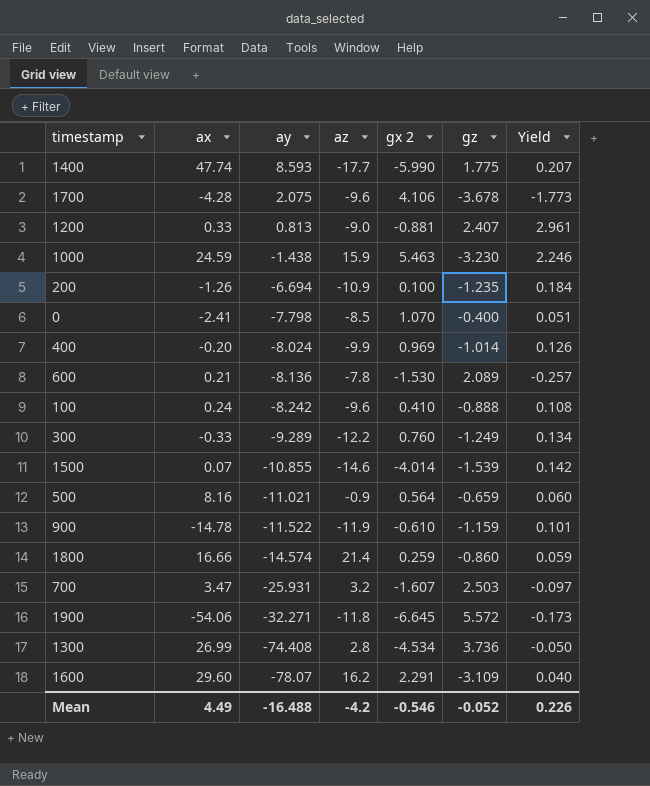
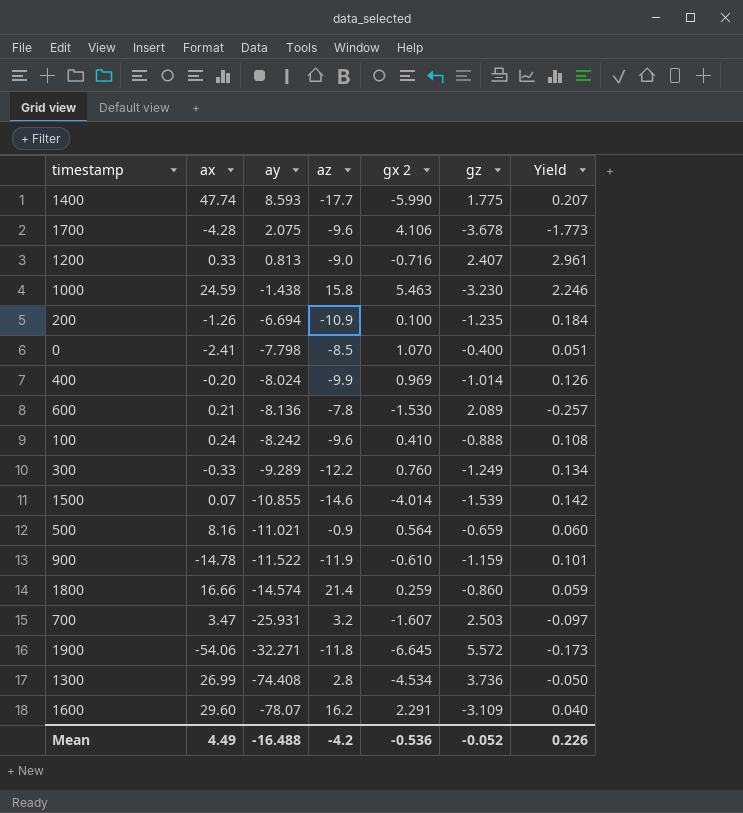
1200 | gx 2: -0.881 -> -0.716
1000 | az: 15.9 -> 15.8
Mean | gx 2: -0.546 -> -0.536

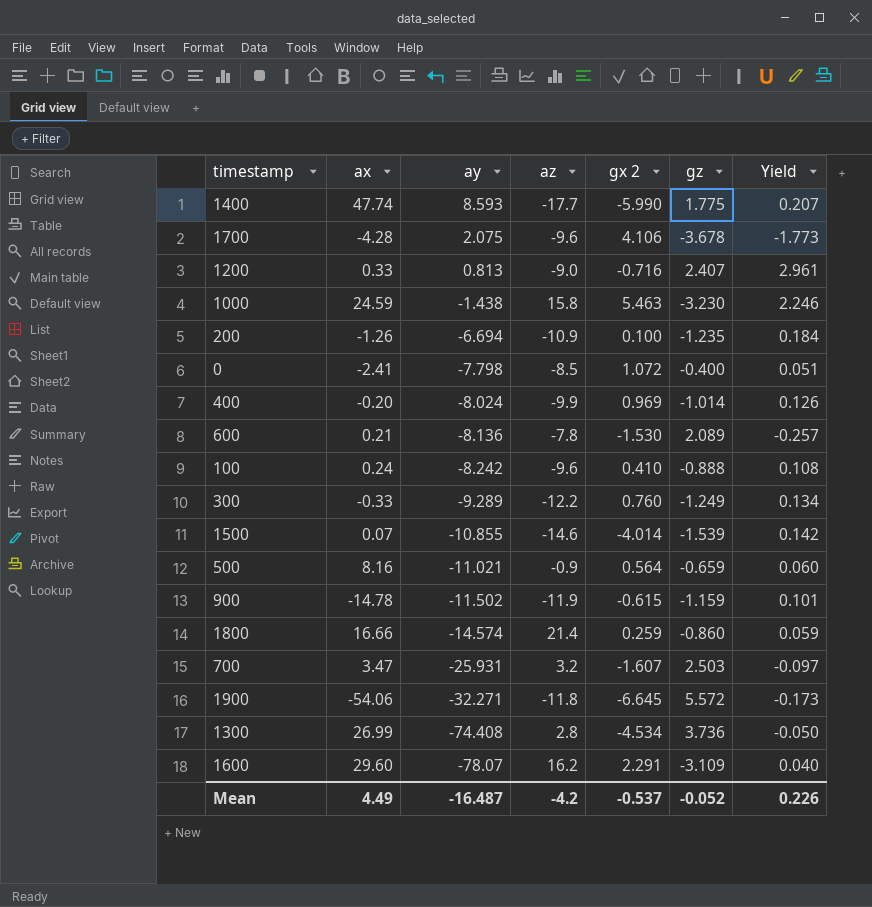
0 | gx 2: 1.070 -> 1.072
900 | ay: -11.522 -> -11.502
900 | gx 2: -0.610 -> -0.615
Mean | ay: -16.488 -> -16.487
Mean | gx 2: -0.536 -> -0.537

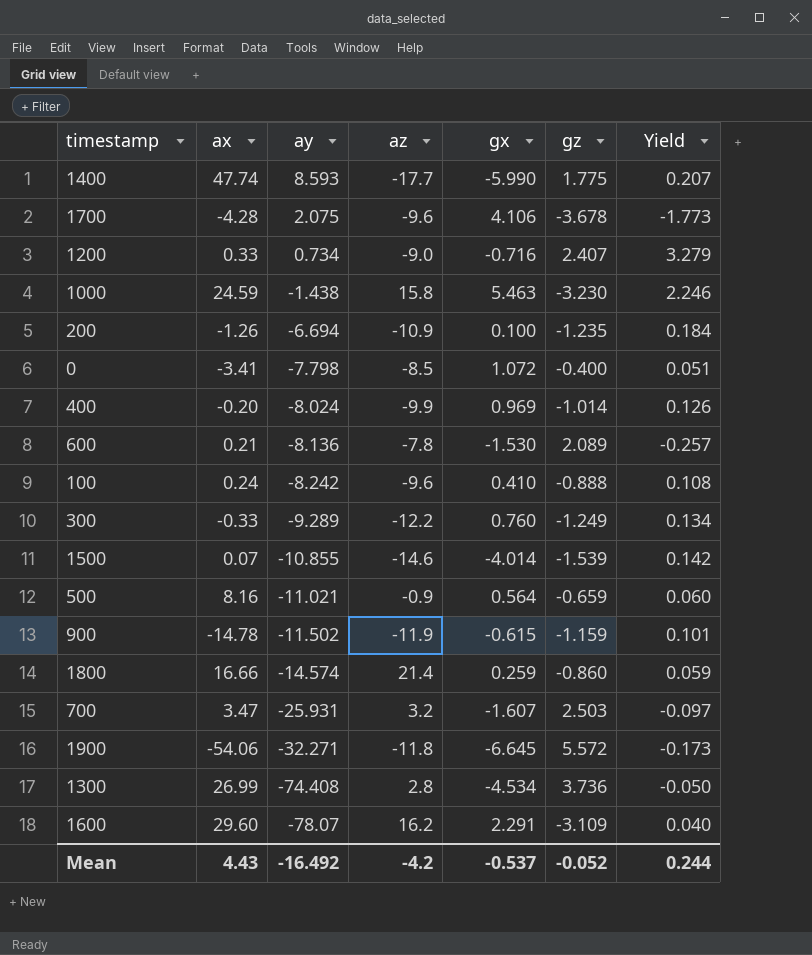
column name: gx 2 -> gx
1200 | ay: 0.813 -> 0.734
1200 | Yield: 2.961 -> 3.279
0 | ax: -2.41 -> -3.41
Mean | ax: 4.49 -> 4.43
Mean | ay: -16.487 -> -16.492
Mean | Yield: 0.226 -> 0.244

